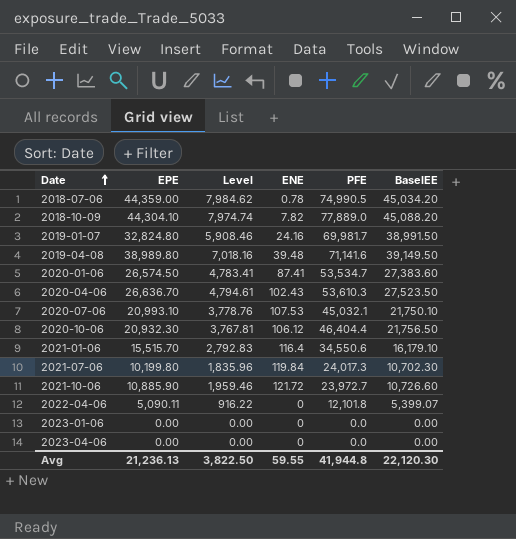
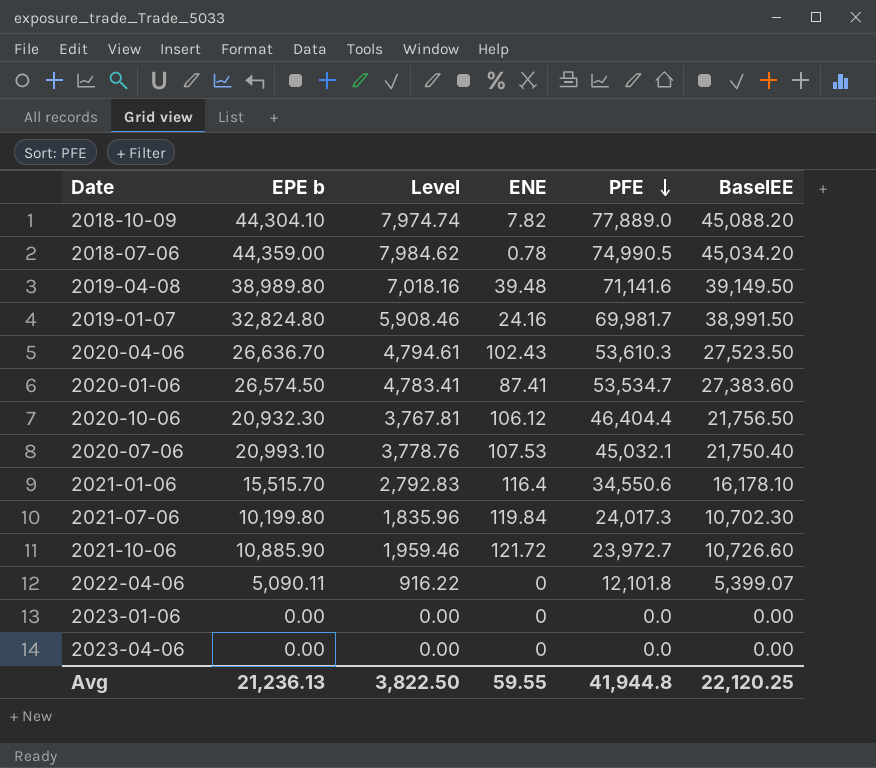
row order: Date ascending -> PFE descending
column name: EPE -> EPE b
2020-07-06 | BaselEE: 21,750.10 -> 21,750.40
2021-01-06 | BaselEE: 16,179.10 -> 16,178.10
Avg | BaselEE: 22,120.30 -> 22,120.25

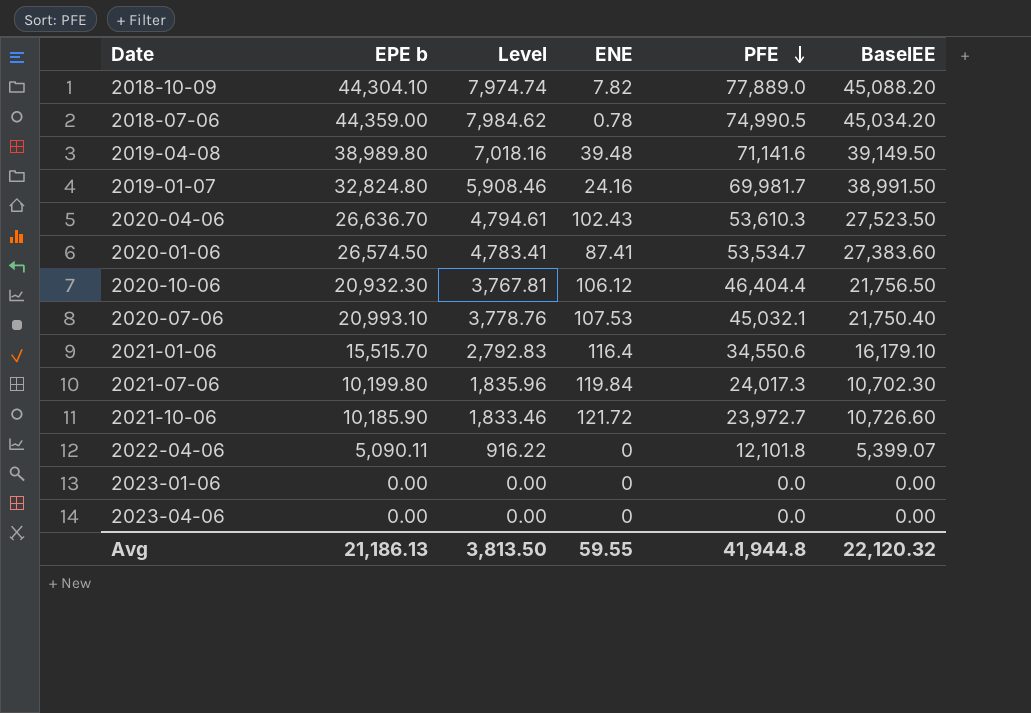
2021-01-06 | BaselEE: 16,178.10 -> 16,179.10
2021-10-06 | EPE b: 10,885.90 -> 10,185.90
2021-10-06 | Level: 1,959.46 -> 1,833.46
Avg | EPE b: 21,236.13 -> 21,186.13
Avg | Level: 3,822.50 -> 3,813.50
Avg | BaselEE: 22,120.25 -> 22,120.32

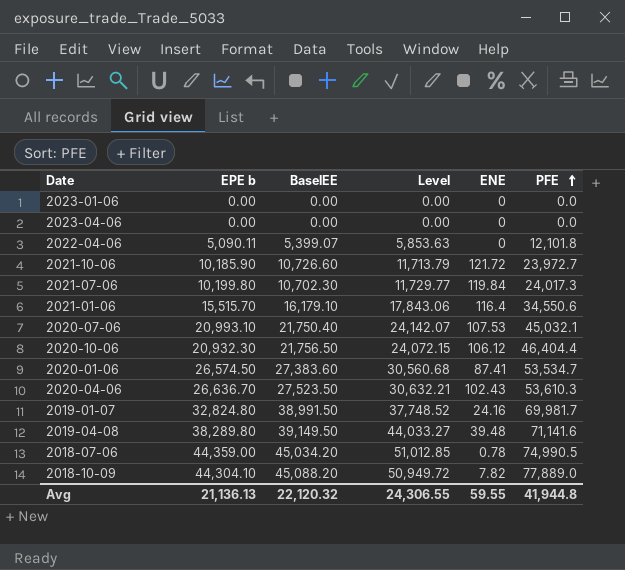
row order: PFE descending -> PFE ascending
column BaselEE | position: 6 -> 3
column Level | formula: [EPE b] * 0.18 -> [EPE b] * 1.15
2019-04-08 | EPE b: 38,989.80 -> 38,289.80
Avg | EPE b: 21,186.13 -> 21,136.13
Avg | Level: 3,813.50 -> 24,306.55

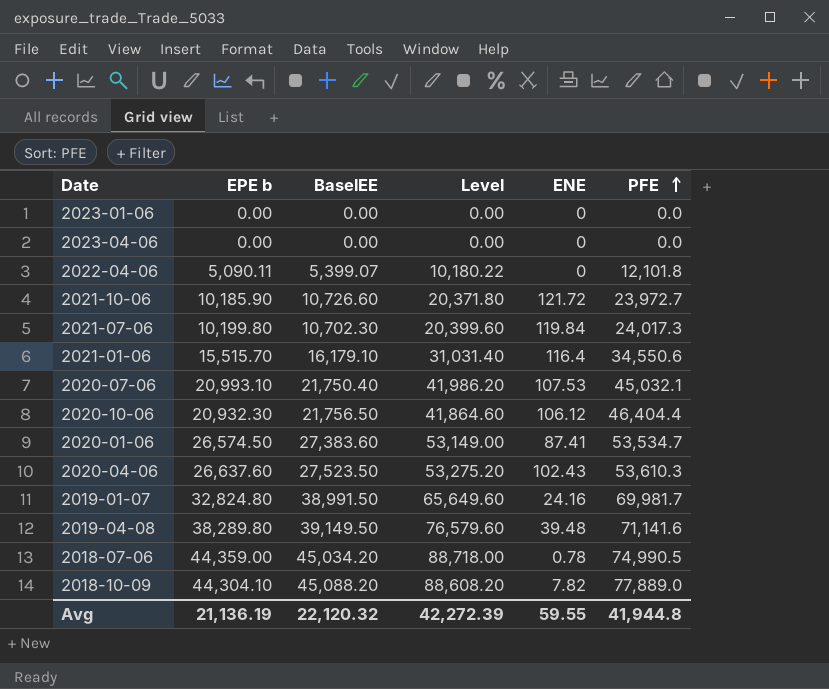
column Level | formula: [EPE b] * 1.15 -> [EPE b] * 2
2020-04-06 | EPE b: 26,636.70 -> 26,637.60
Avg | EPE b: 21,136.13 -> 21,136.19
Avg | Level: 24,306.55 -> 42,272.39

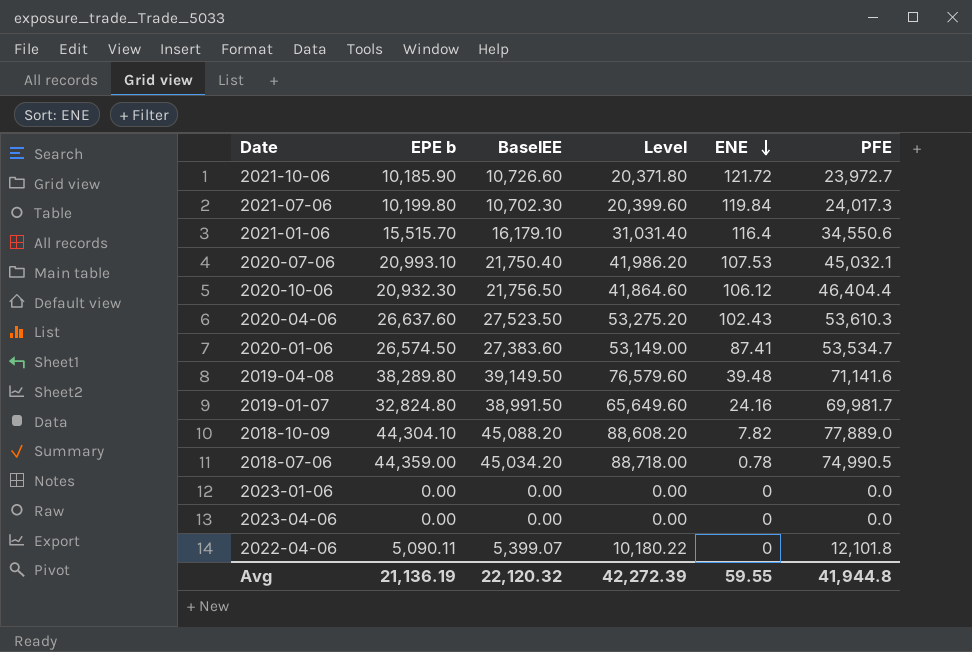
row order: PFE ascending -> ENE descending

